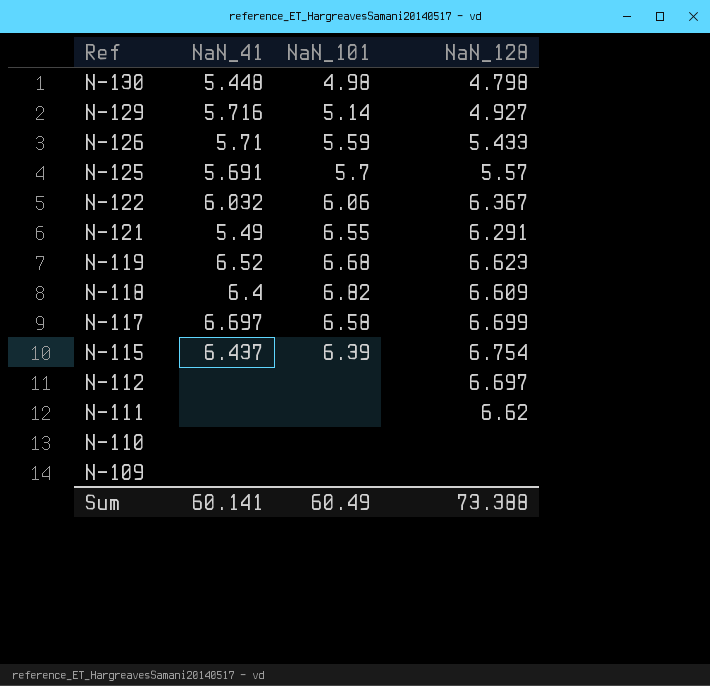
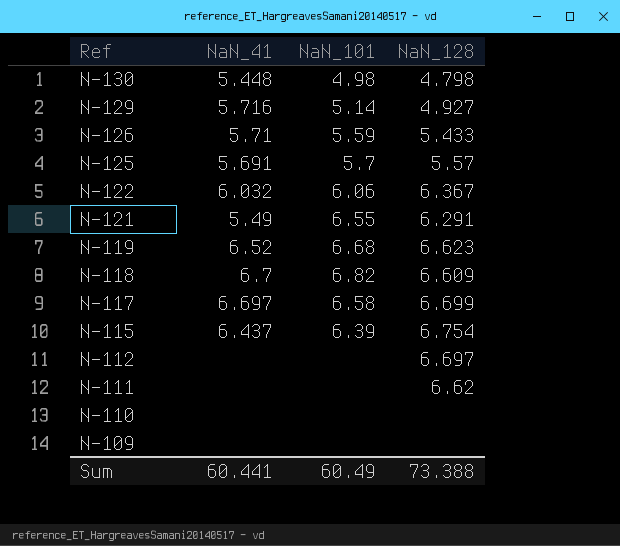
N-118 | NaN_41: 6.4 -> 6.7
Sum | NaN_41: 60.141 -> 60.441

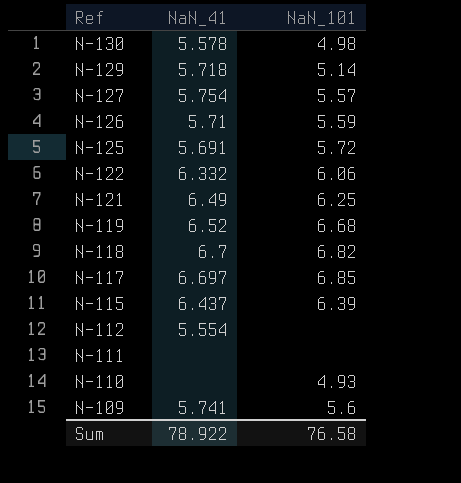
column NaN_128 | position: 4 -> none
N-130 | NaN_41: 5.448 -> 5.578
N-129 | NaN_41: 5.716 -> 5.718
row N-127: none -> 5.754 | 5.57
N-125 | NaN_101: 5.7 -> 5.72
N-122 | NaN_41: 6.032 -> 6.332
N-121 | NaN_41: 5.49 -> 6.49
N-121 | NaN_101: 6.55 -> 6.25
N-117 | NaN_101: 6.58 -> 6.85
N-112 | NaN_41: none -> 5.554
N-110 | NaN_101: none -> 4.93
N-109 | NaN_41: none -> 5.741
N-109 | NaN_101: none -> 5.6
Sum | NaN_41: 60.441 -> 78.922
Sum | NaN_101: 60.49 -> 76.58

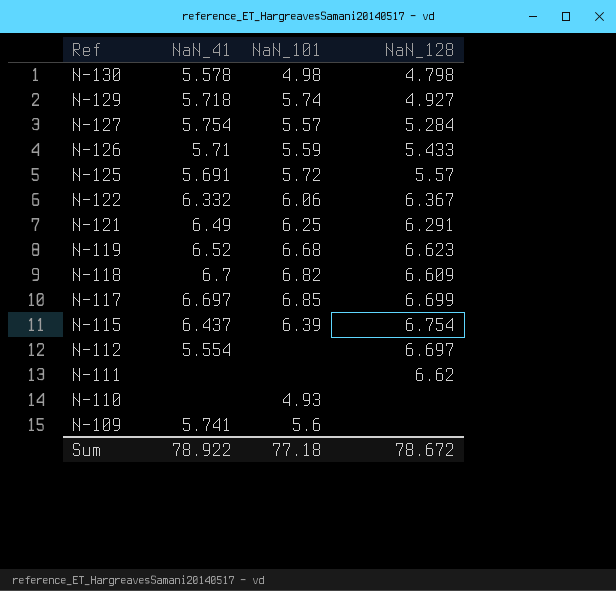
column NaN_128 | position: none -> 4
N-129 | NaN_101: 5.14 -> 5.74
Sum | NaN_101: 76.58 -> 77.18

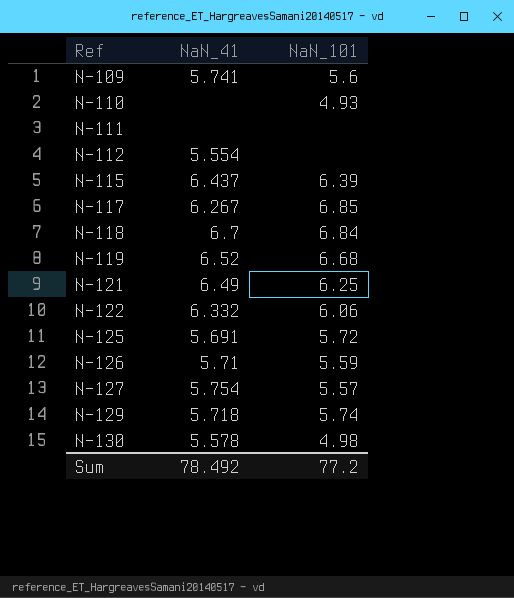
row order: Ref descending -> Ref ascending
column NaN_128 | position: 4 -> none
N-117 | NaN_41: 6.697 -> 6.267
N-118 | NaN_101: 6.82 -> 6.84
Sum | NaN_41: 78.922 -> 78.492
Sum | NaN_101: 77.18 -> 77.2

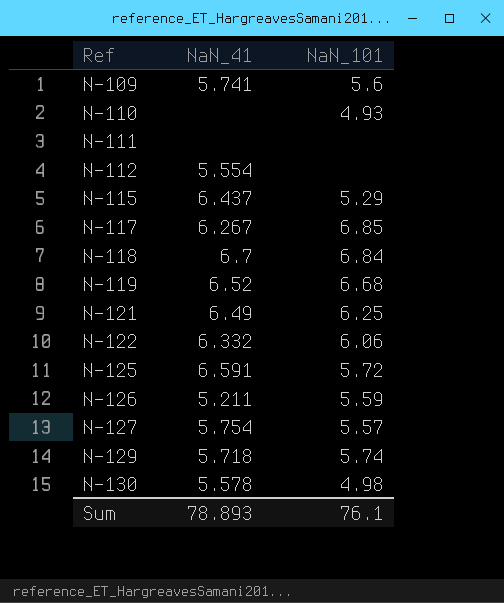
N-115 | NaN_101: 6.39 -> 5.29
N-125 | NaN_41: 5.691 -> 6.591
N-126 | NaN_41: 5.71 -> 5.211
Sum | NaN_41: 78.492 -> 78.893
Sum | NaN_101: 77.2 -> 76.1

